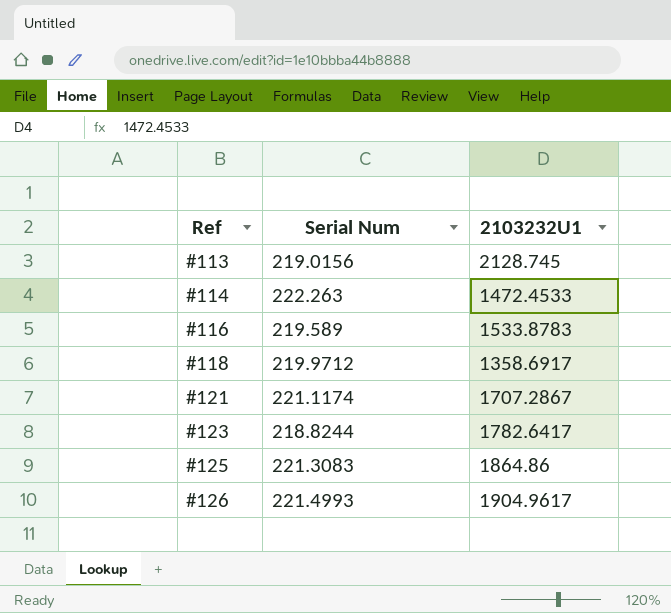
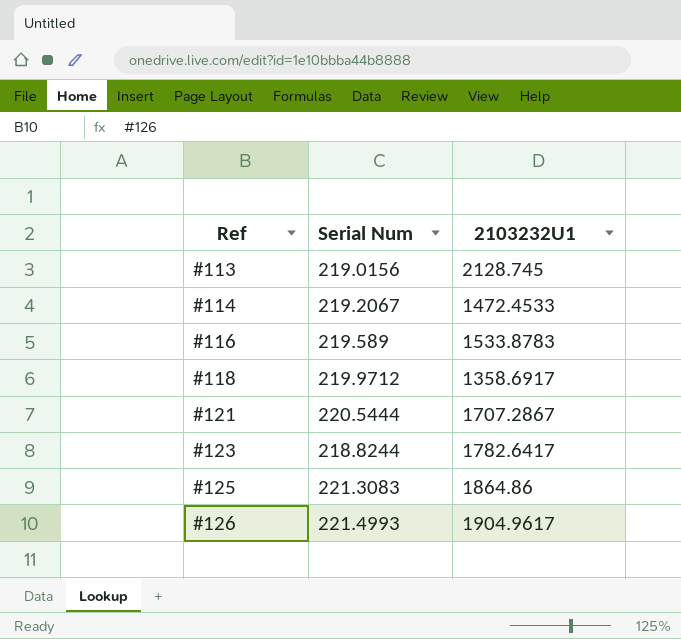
#114 | Serial Num: 222.263 -> 219.2067
#121 | Serial Num: 221.1174 -> 220.5444

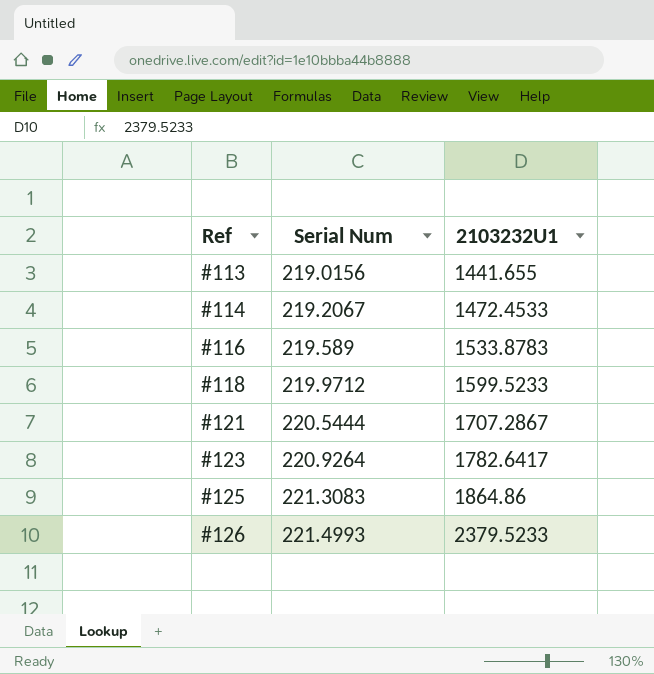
#113 | 2103232U1: 2128.745 -> 1441.655
#118 | 2103232U1: 1358.6917 -> 1599.5233
#123 | Serial Num: 218.8244 -> 220.9264
#126 | 2103232U1: 1904.9617 -> 2379.5233

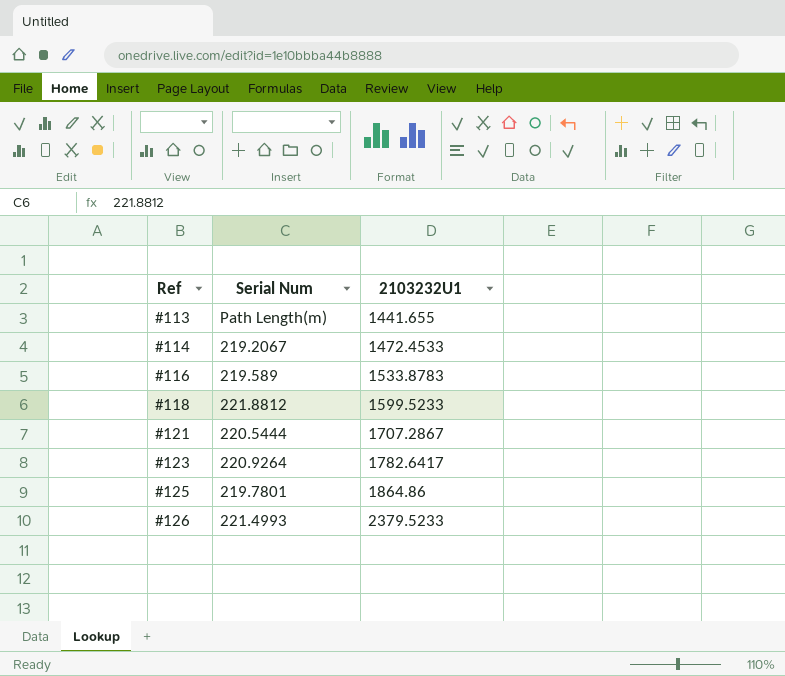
#113 | Serial Num: 219.0156 -> Path Length(m)
#118 | Serial Num: 219.9712 -> 221.8812
#125 | Serial Num: 221.3083 -> 219.7801

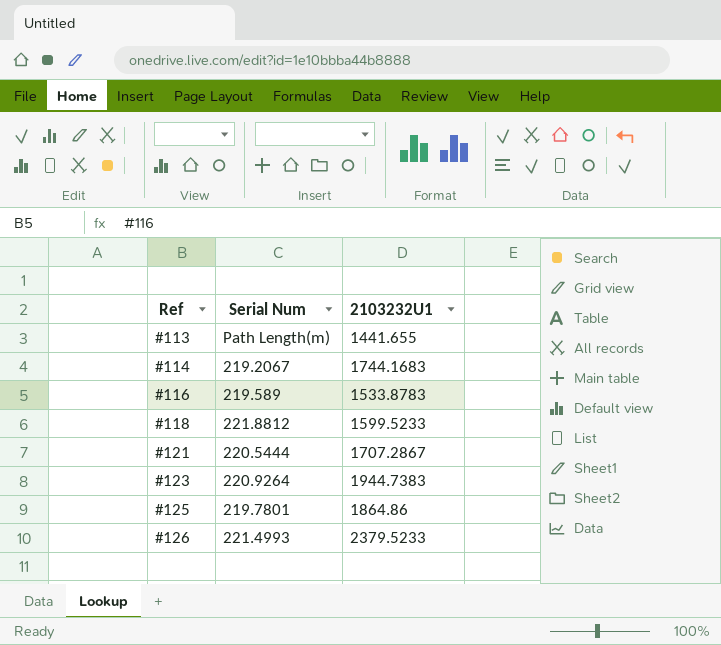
#114 | 2103232U1: 1472.4533 -> 1744.1683
#123 | 2103232U1: 1782.6417 -> 1944.7383

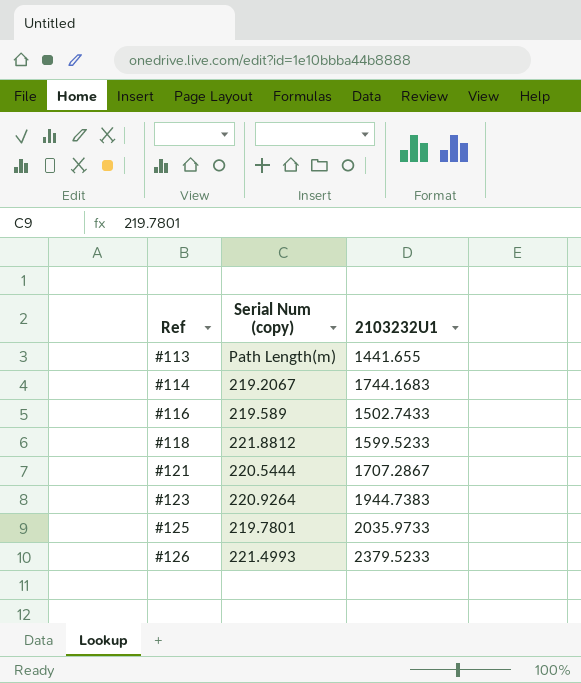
column name: Serial Num -> Serial Num (copy)
#116 | 2103232U1: 1533.8783 -> 1502.7433
#125 | 2103232U1: 1864.86 -> 2035.9733

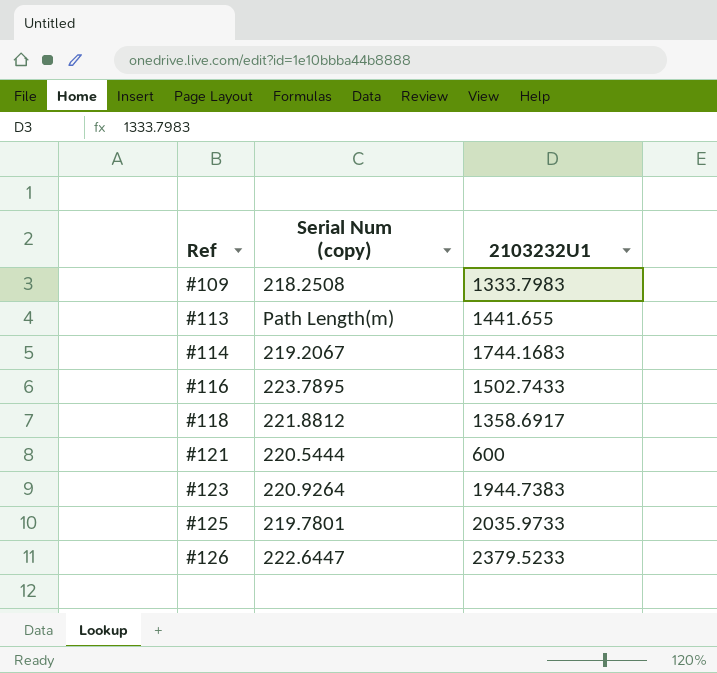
row #109: none -> 218.2508 | 1333.7983
#116 | Serial Num (copy): 219.589 -> 223.7895
#118 | 2103232U1: 1599.5233 -> 1358.6917
#121 | 2103232U1: 1707.2867 -> 600
#126 | Serial Num (copy): 221.4993 -> 222.6447

